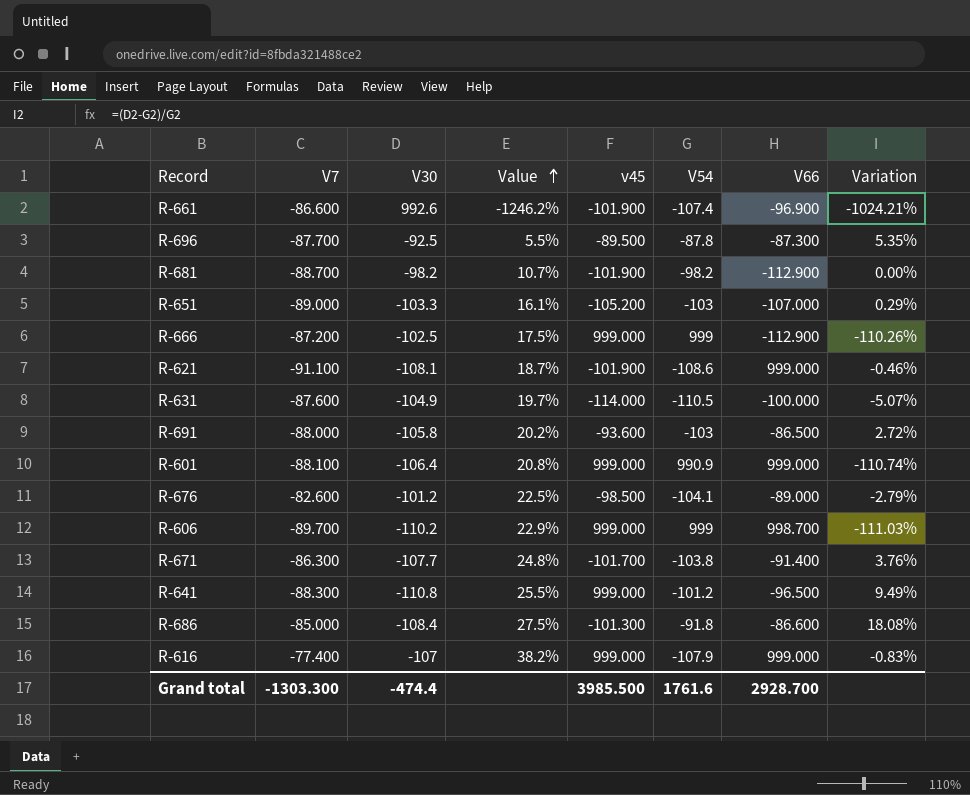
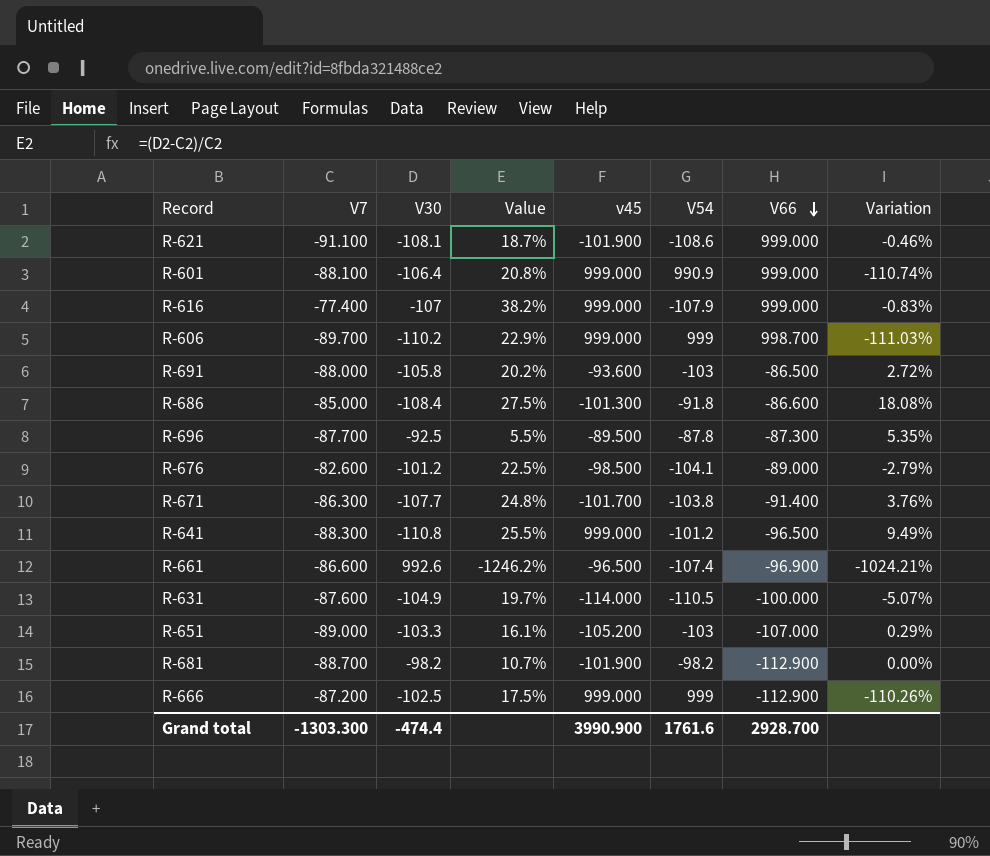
row order: Value ascending -> V66 descending
R-661 | v45: -101.900 -> -96.500
Grand total | v45: 3985.500 -> 3990.900

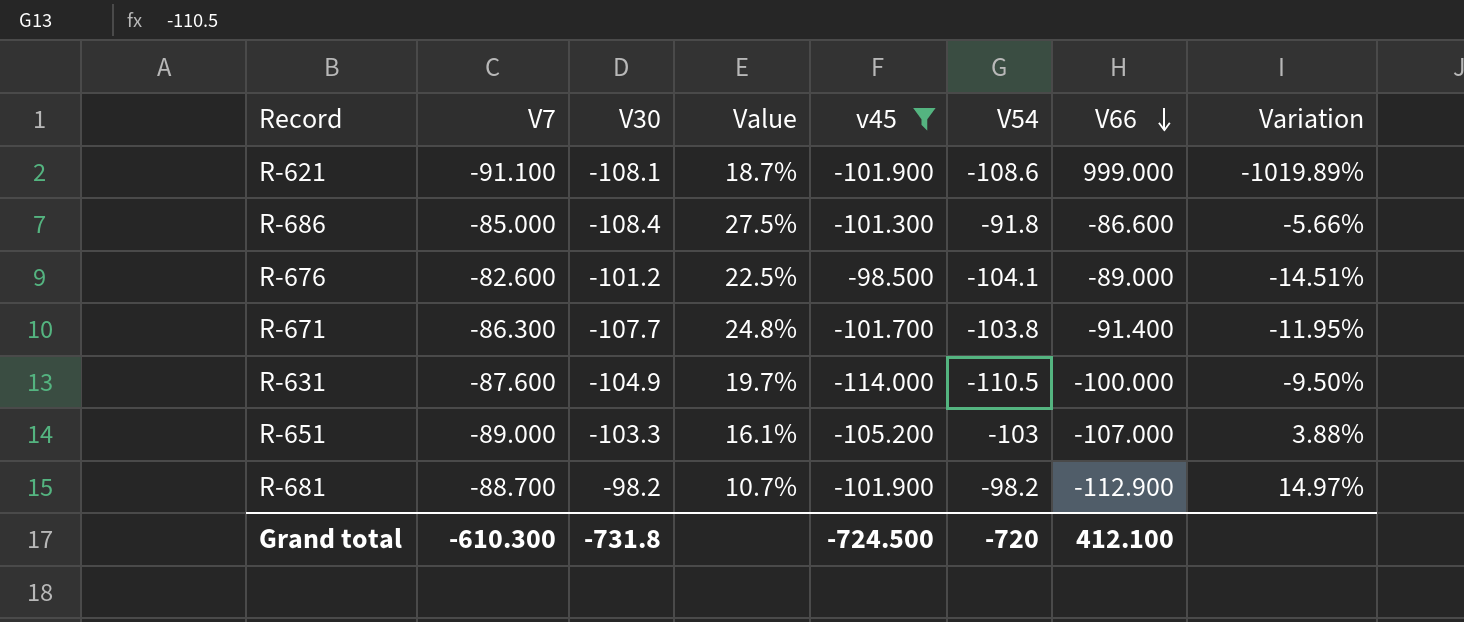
filter: none -> v45 <= -98.500
column Variation | formula: ([V30] - [V54]) / [V54] -> ([V66] - [V54]) / [V54]
Grand total | V7: -1303.300 -> -610.300
Grand total | V30: -474.4 -> -731.8
Grand total | v45: 3990.900 -> -724.500
Grand total | V54: 1761.6 -> -720
Grand total | V66: 2928.700 -> 412.100

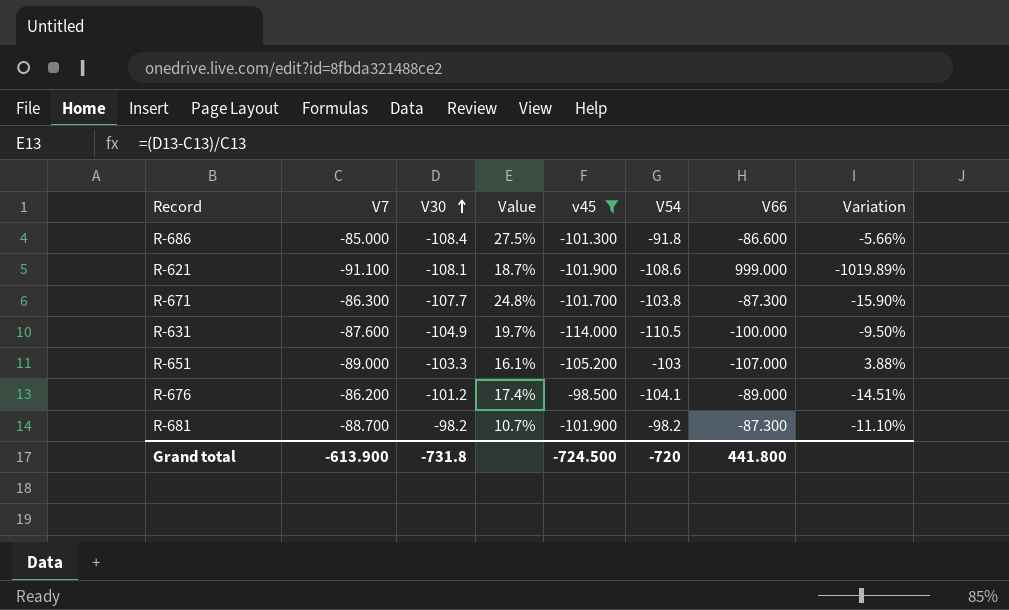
row order: V66 descending -> V30 ascending
R-671 | V66: -91.400 -> -87.300
R-671 | Variation: -11.95% -> -15.90%
R-676 | V7: -82.600 -> -86.200
R-676 | Value: 22.5% -> 17.4%
R-681 | V66: -112.900 -> -87.300
R-681 | Variation: 14.97% -> -11.10%
Grand total | V7: -610.300 -> -613.900
Grand total | V66: 412.100 -> 441.800

